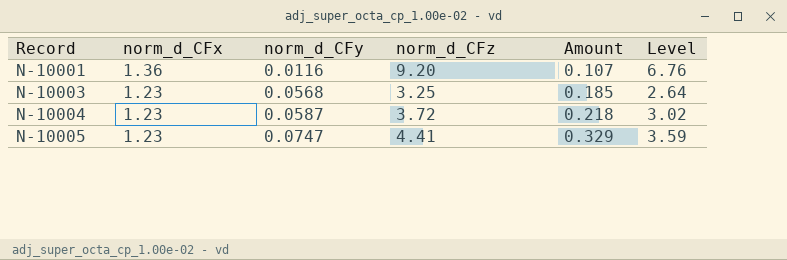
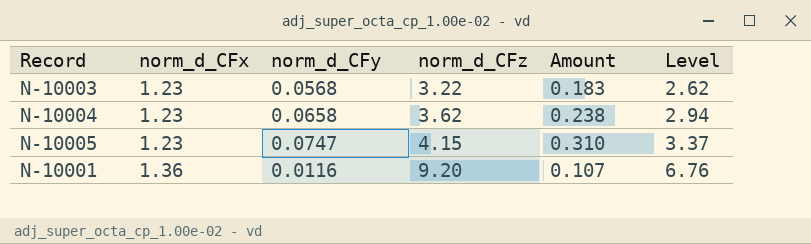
row order: Record ascending -> norm_d_CFx ascending
N-10003 | norm_d_CFz: 3.25 -> 3.22
N-10003 | Amount: 0.185 -> 0.183
N-10003 | Level: 2.64 -> 2.62
N-10004 | norm_d_CFy: 0.0587 -> 0.0658
N-10004 | norm_d_CFz: 3.72 -> 3.62
N-10004 | Amount: 0.218 -> 0.238
N-10004 | Level: 3.02 -> 2.94
N-10005 | norm_d_CFz: 4.41 -> 4.15
N-10005 | Amount: 0.329 -> 0.310
N-10005 | Level: 3.59 -> 3.37

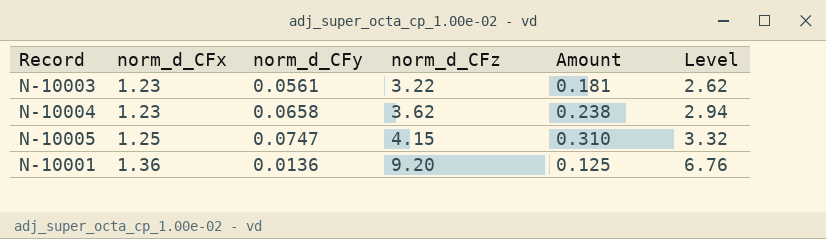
N-10003 | norm_d_CFy: 0.0568 -> 0.0561
N-10003 | Amount: 0.183 -> 0.181
N-10005 | norm_d_CFx: 1.23 -> 1.25
N-10005 | Level: 3.37 -> 3.32
N-10001 | norm_d_CFy: 0.0116 -> 0.0136
N-10001 | Amount: 0.107 -> 0.125

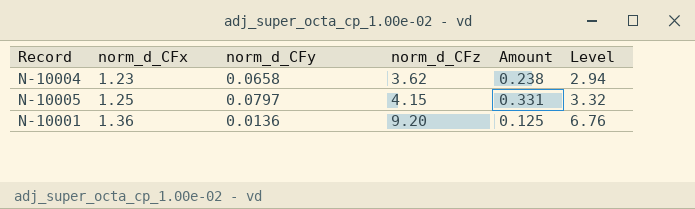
row N-10003: 1.23 | 0.0561 | 3.22 | 0.181 | 2.62 -> none
N-10005 | norm_d_CFy: 0.0747 -> 0.0797
N-10005 | Amount: 0.310 -> 0.331

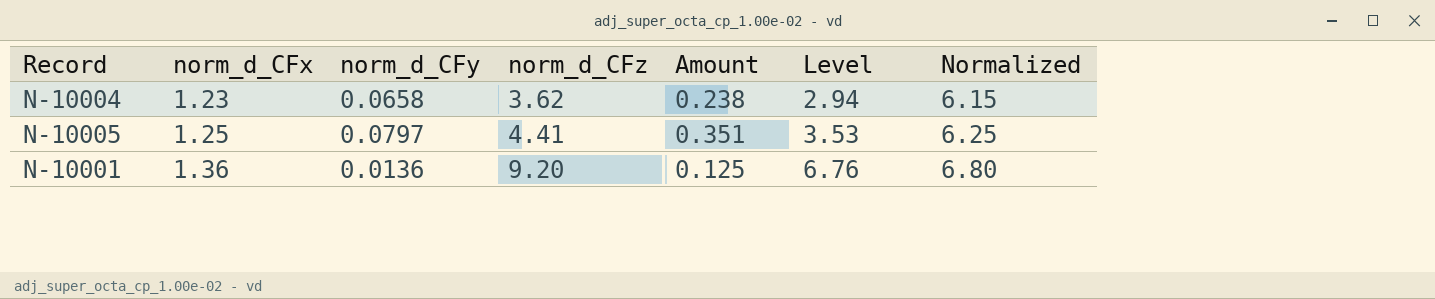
column Normalized | formula: none -> [norm_d_CFx] * 5
N-10005 | norm_d_CFz: 4.15 -> 4.41
N-10005 | Amount: 0.331 -> 0.351
N-10005 | Level: 3.32 -> 3.53

